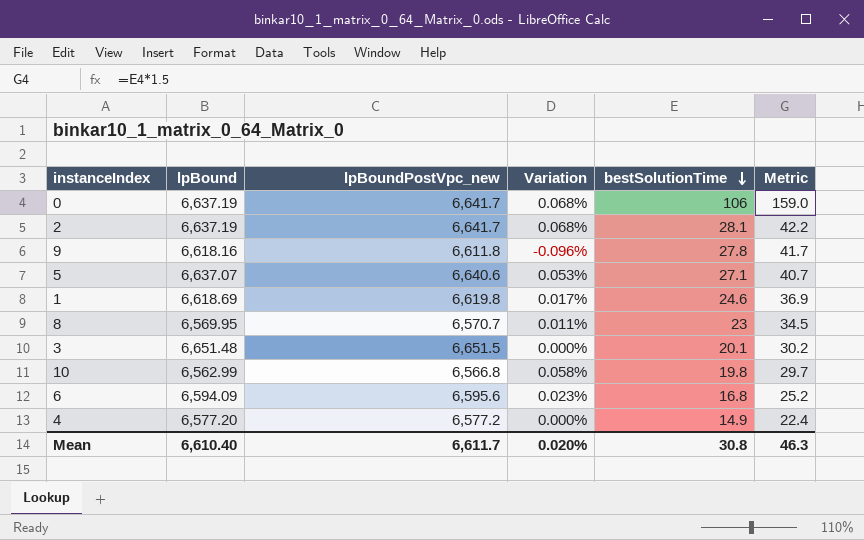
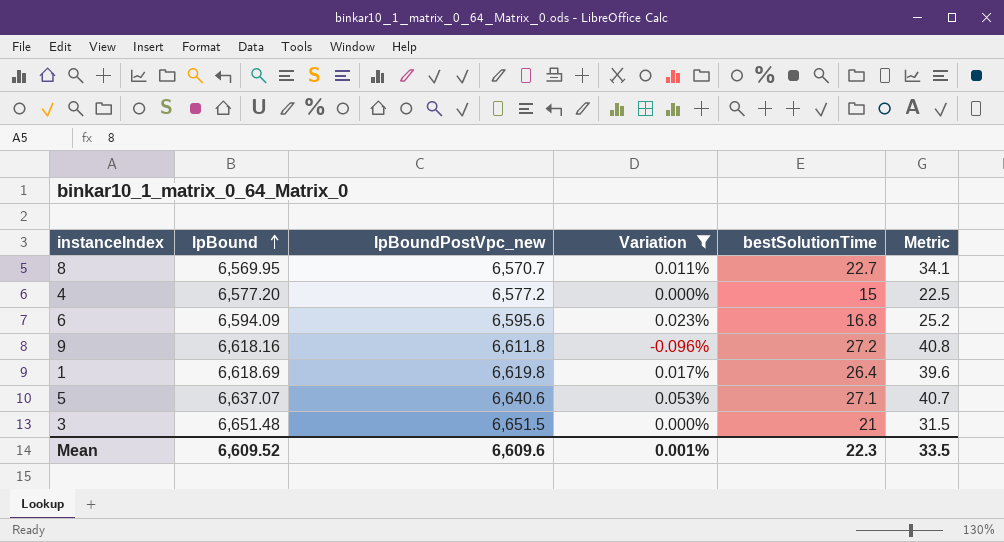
filter: none -> Variation <= 0.053%
row order: bestSolutionTime descending -> lpBound ascending
8 | bestSolutionTime: 23 -> 22.7
8 | Metric: 34.5 -> 34.1
4 | bestSolutionTime: 14.9 -> 15
4 | Metric: 22.4 -> 22.5
9 | bestSolutionTime: 27.8 -> 27.2
9 | Metric: 41.7 -> 40.8
1 | bestSolutionTime: 24.6 -> 26.4
1 | Metric: 36.9 -> 39.6
3 | bestSolutionTime: 20.1 -> 21
3 | Metric: 30.2 -> 31.5
Mean | lpBound: 6,610.40 -> 6,609.52
Mean | lpBoundPostVpc_new: 6,611.7 -> 6,609.6
Mean | Variation: 0.020% -> 0.001%
Mean | bestSolutionTime: 30.8 -> 22.3
Mean | Metric: 46.3 -> 33.5

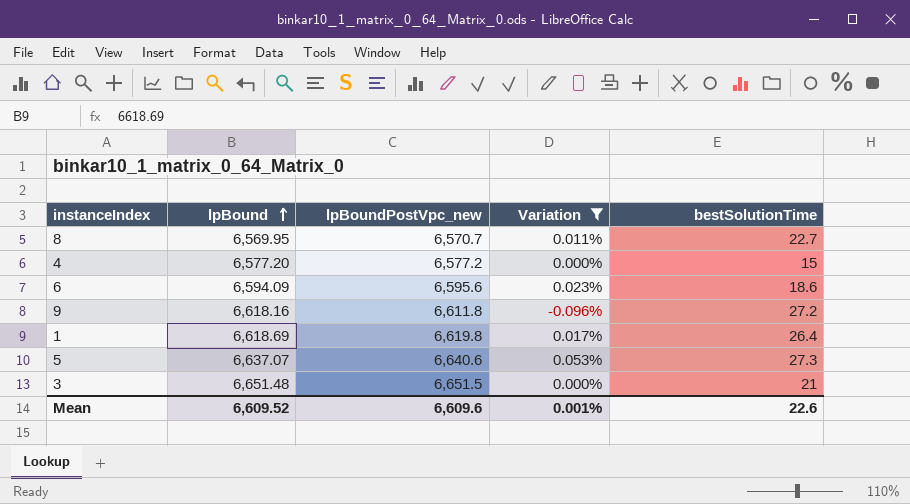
column Metric | formula: [bestSolutionTime] * 1.5 -> none
6 | bestSolutionTime: 16.8 -> 18.6
5 | bestSolutionTime: 27.1 -> 27.3
Mean | bestSolutionTime: 22.3 -> 22.6

